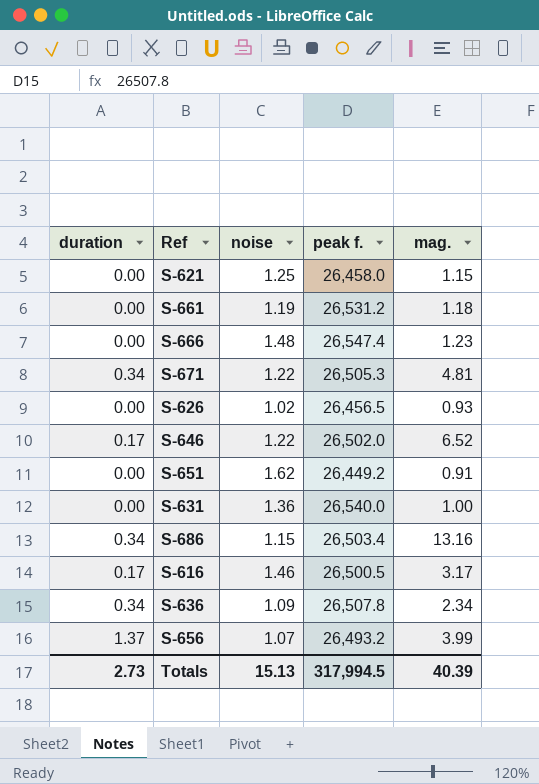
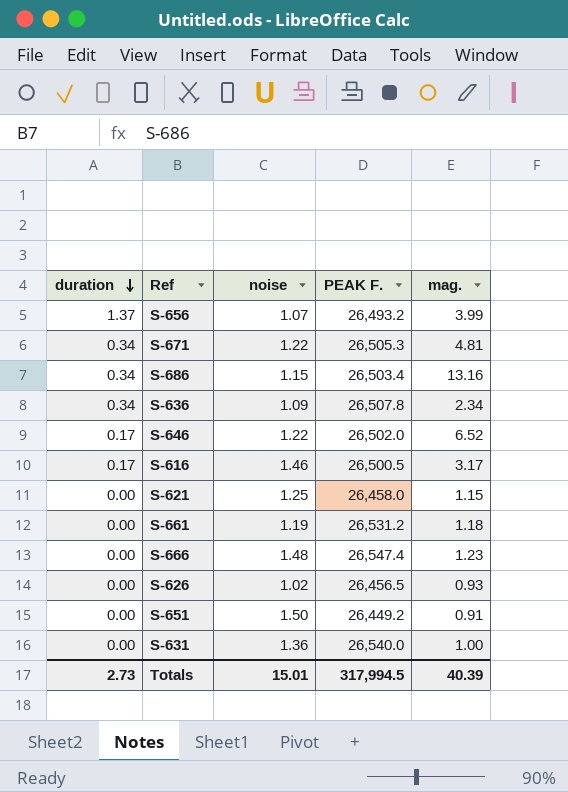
row order: none -> duration descending
column name: peak f. -> PEAK F.
S-651 | noise: 1.62 -> 1.50
Totals | noise: 15.13 -> 15.01

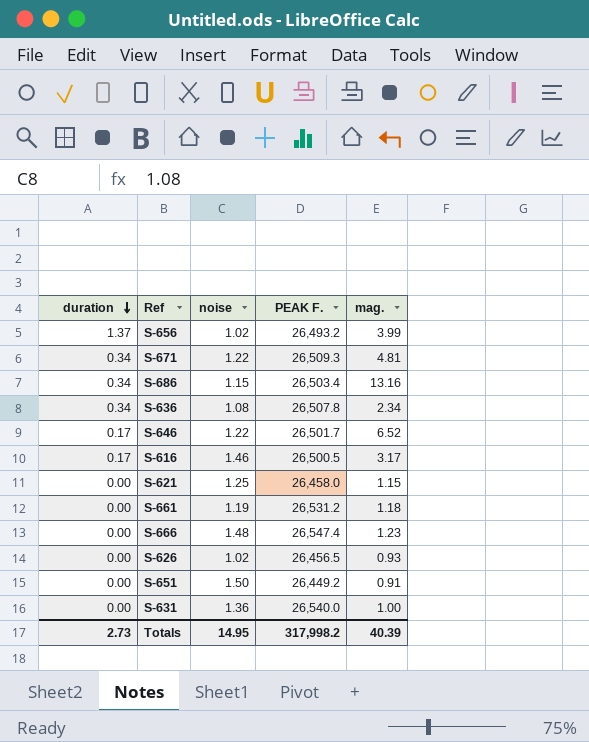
S-656 | noise: 1.07 -> 1.02
S-671 | PEAK F.: 26,505.3 -> 26,509.3
S-636 | noise: 1.09 -> 1.08
S-646 | PEAK F.: 26,502.0 -> 26,501.7
Totals | noise: 15.01 -> 14.95
Totals | PEAK F.: 317,994.5 -> 317,998.2

